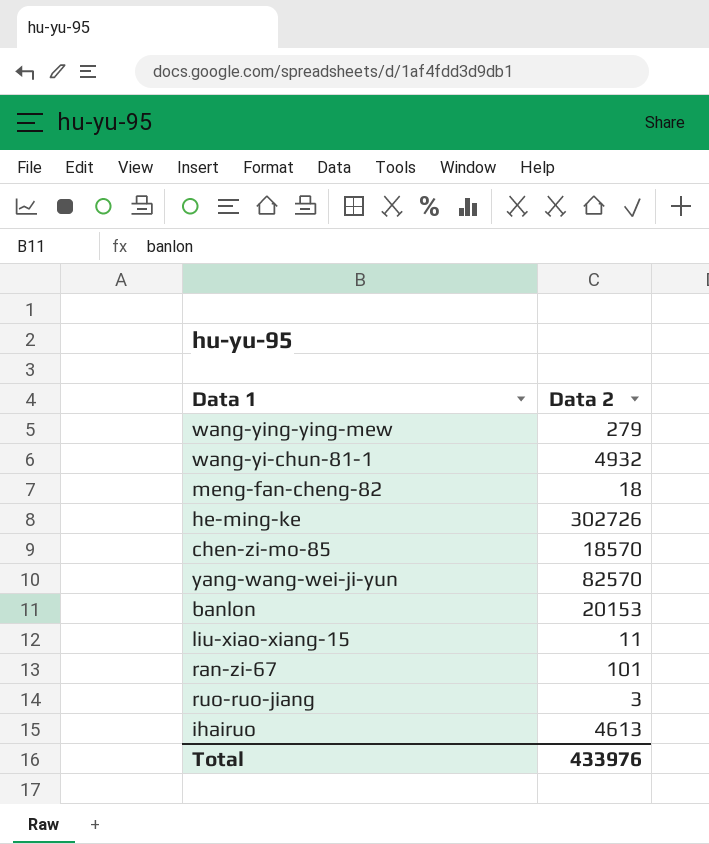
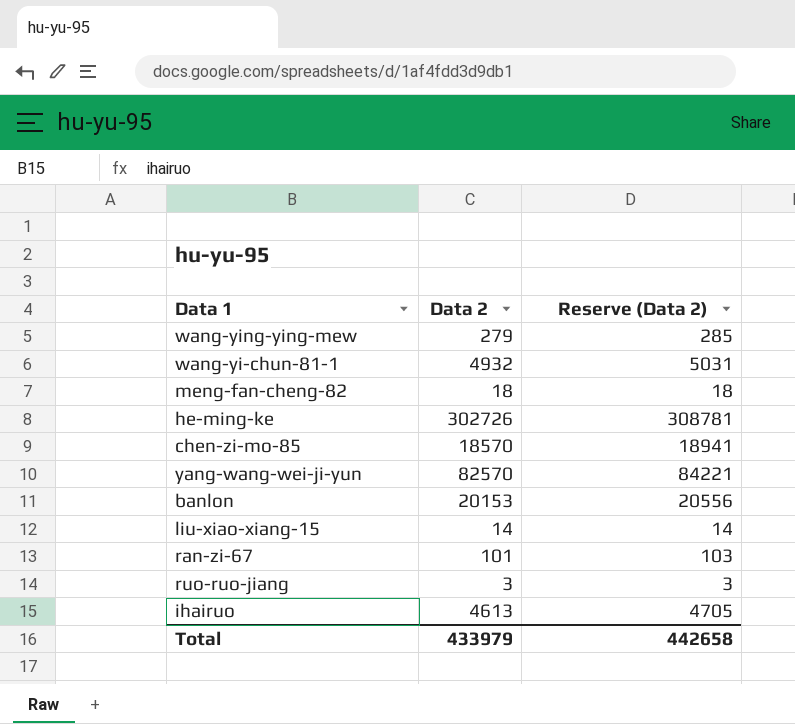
column Reserve (Data 2) | formula: none -> [Data 2] * 1.02
liu-xiao-xiang-15 | Data 2: 11 -> 14
Total | Data 2: 433976 -> 433979

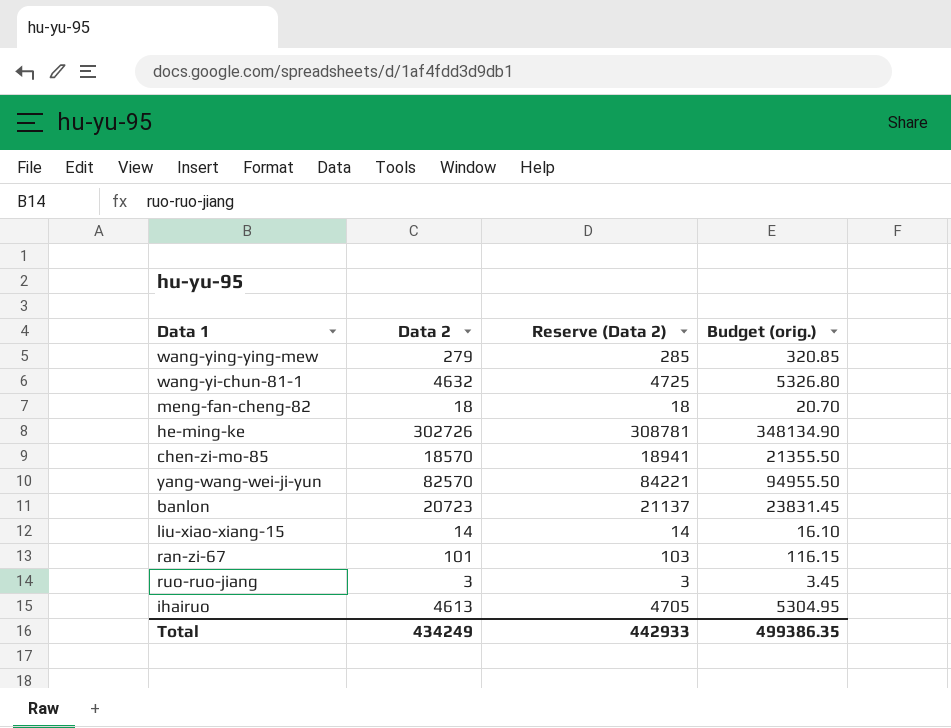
column Budget (orig.) | formula: none -> [Data 2] * 1.15
wang-yi-chun-81-1 | Data 2: 4932 -> 4632
wang-yi-chun-81-1 | Reserve (Data 2): 5031 -> 4725
banlon | Data 2: 20153 -> 20723
banlon | Reserve (Data 2): 20556 -> 21137
Total | Data 2: 433979 -> 434249
Total | Reserve (Data 2): 442658 -> 442933

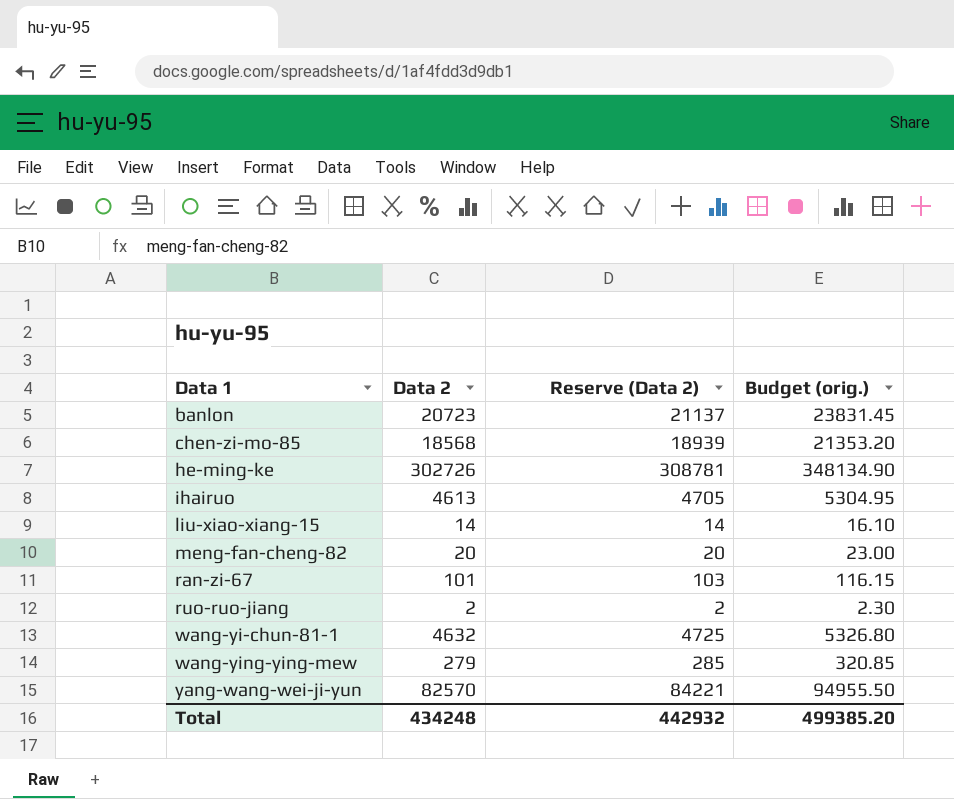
row order: none -> Data 1 ascending
chen-zi-mo-85 | Data 2: 18570 -> 18568
chen-zi-mo-85 | Reserve (Data 2): 18941 -> 18939
chen-zi-mo-85 | Budget (orig.): 21355.50 -> 21353.20
meng-fan-cheng-82 | Data 2: 18 -> 20
meng-fan-cheng-82 | Reserve (Data 2): 18 -> 20
meng-fan-cheng-82 | Budget (orig.): 20.70 -> 23.00
ruo-ruo-jiang | Data 2: 3 -> 2
ruo-ruo-jiang | Reserve (Data 2): 3 -> 2
ruo-ruo-jiang | Budget (orig.): 3.45 -> 2.30
Total | Data 2: 434249 -> 434248
Total | Reserve (Data 2): 442933 -> 442932
Total | Budget (orig.): 499386.35 -> 499385.20

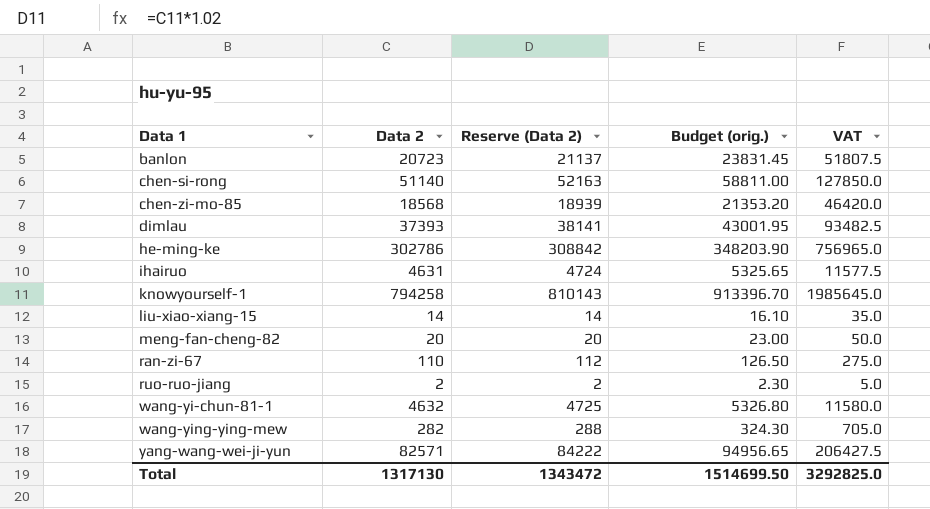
column VAT | formula: none -> [Data 2] * 2.5
row chen-si-rong: none -> 51140 | 52163 | 58811.00 | 127850.0
row dimlau: none -> 37393 | 38141 | 43001.95 | 93482.5
he-ming-ke | Data 2: 302726 -> 302786
he-ming-ke | Reserve (Data 2): 308781 -> 308842
he-ming-ke | Budget (orig.): 348134.90 -> 348203.90
ihairuo | Data 2: 4613 -> 4631
ihairuo | Reserve (Data 2): 4705 -> 4724
ihairuo | Budget (orig.): 5304.95 -> 5325.65
row knowyourself-1: none -> 794258 | 810143 | 913396.70 | 1985645.0
ran-zi-67 | Data 2: 101 -> 110
ran-zi-67 | Reserve (Data 2): 103 -> 112
ran-zi-67 | Budget (orig.): 116.15 -> 126.50
wang-ying-ying-mew | Data 2: 279 -> 282
wang-ying-ying-mew | Reserve (Data 2): 285 -> 288
wang-ying-ying-mew | Budget (orig.): 320.85 -> 324.30
yang-wang-wei-ji-yun | Data 2: 82570 -> 82571
yang-wang-wei-ji-yun | Reserve (Data 2): 84221 -> 84222
yang-wang-wei-ji-yun | Budget (orig.): 94955.50 -> 94956.65
Total | Data 2: 434248 -> 1317130
Total | Reserve (Data 2): 442932 -> 1343472
Total | Budget (orig.): 499385.20 -> 1514699.50

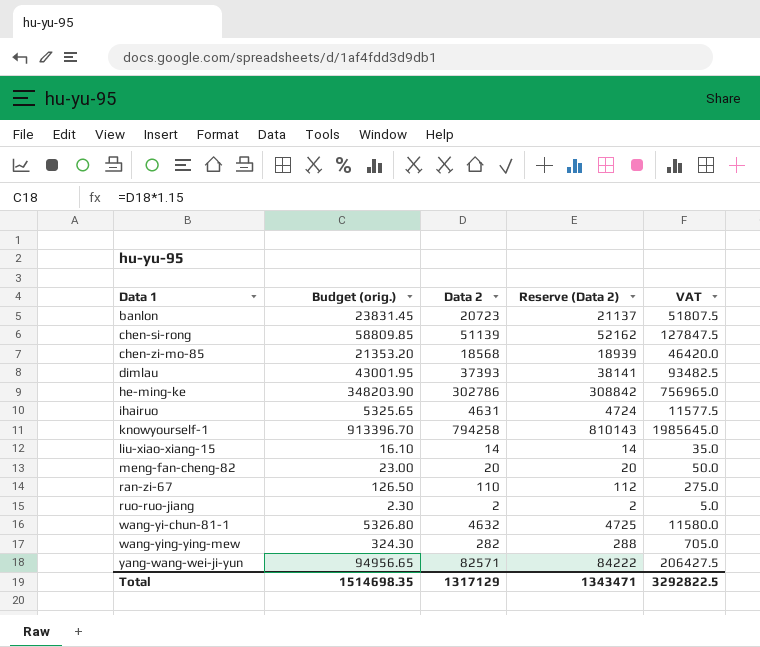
column Budget (orig.) | position: 4 -> 2
chen-si-rong | Budget (orig.): 58811.00 -> 58809.85
chen-si-rong | Data 2: 51140 -> 51139
chen-si-rong | Reserve (Data 2): 52163 -> 52162
chen-si-rong | VAT: 127850.0 -> 127847.5
Total | Budget (orig.): 1514699.50 -> 1514698.35
Total | Data 2: 1317130 -> 1317129
Total | Reserve (Data 2): 1343472 -> 1343471
Total | VAT: 3292825.0 -> 3292822.5

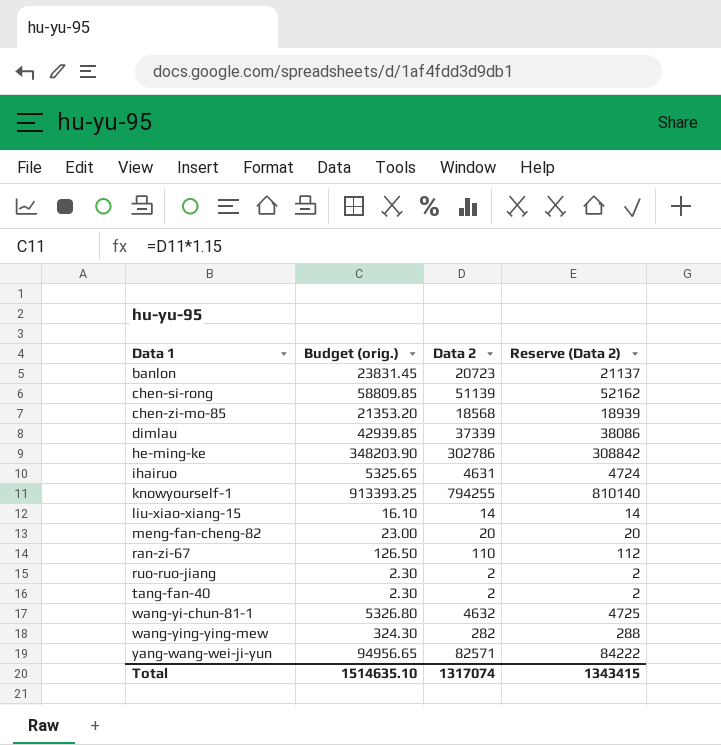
column VAT | formula: [Data 2] * 2.5 -> none
dimlau | Budget (orig.): 43001.95 -> 42939.85
dimlau | Data 2: 37393 -> 37339
dimlau | Reserve (Data 2): 38141 -> 38086
knowyourself-1 | Budget (orig.): 913396.70 -> 913393.25
knowyourself-1 | Data 2: 794258 -> 794255
knowyourself-1 | Reserve (Data 2): 810143 -> 810140
row tang-fan-40: none -> 2.30 | 2 | 2
Total | Budget (orig.): 1514698.35 -> 1514635.10
Total | Data 2: 1317129 -> 1317074
Total | Reserve (Data 2): 1343471 -> 1343415

